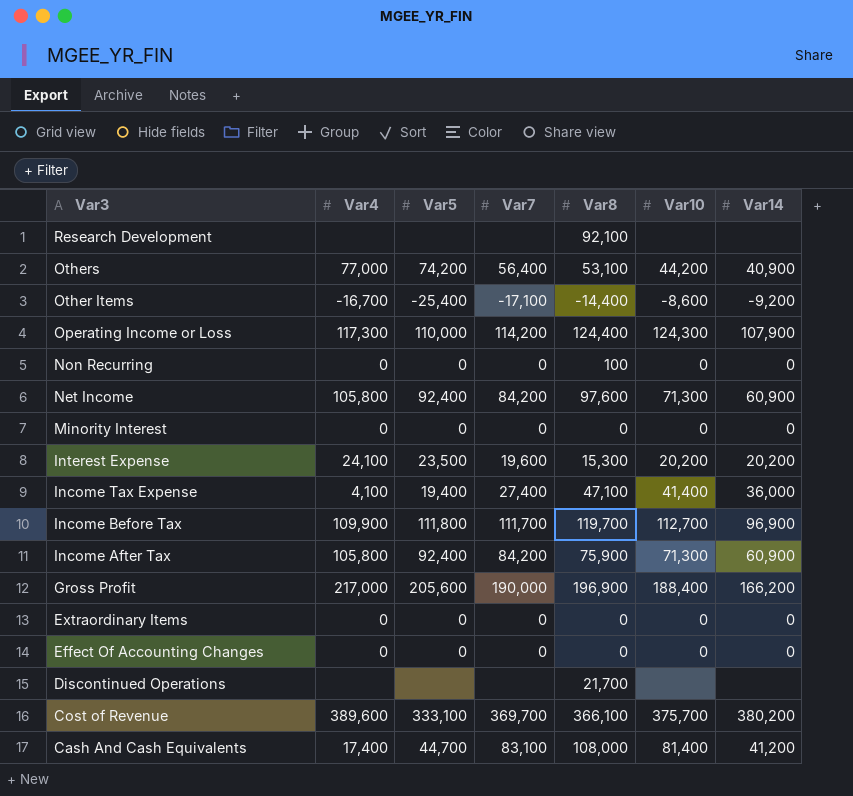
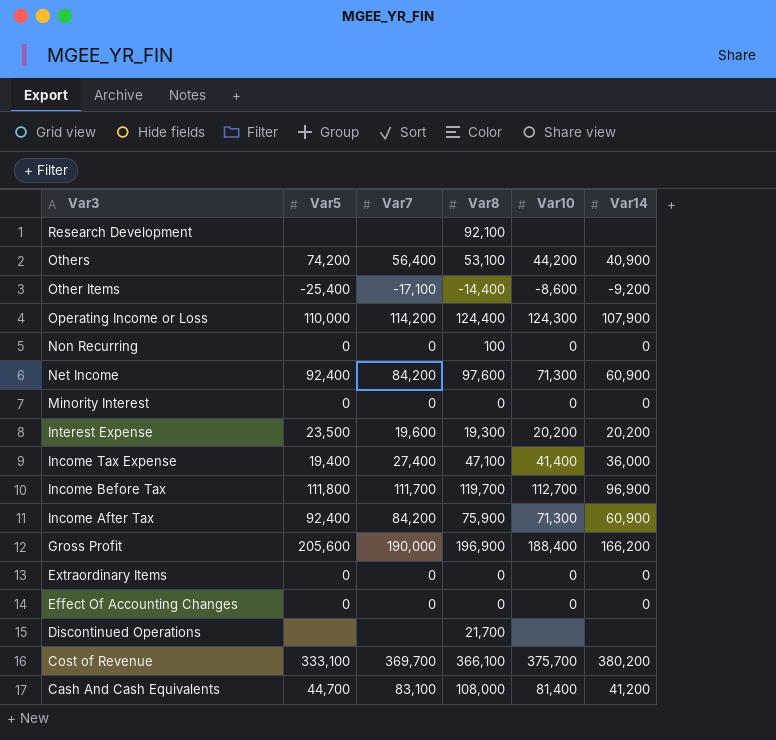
column Var4 | position: 2 -> none
Interest Expense | Var8: 15,300 -> 19,300

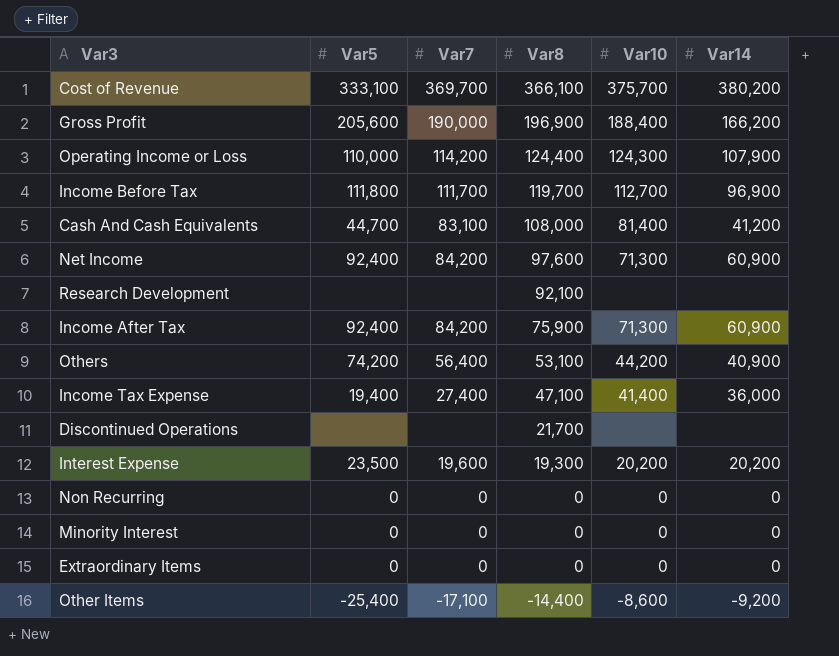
row order: Var3 descending -> Var8 descending
row Effect Of Accounting Changes: 0 | 0 | 0 | 0 | 0 -> none
Non Recurring | Var8: 100 -> 0

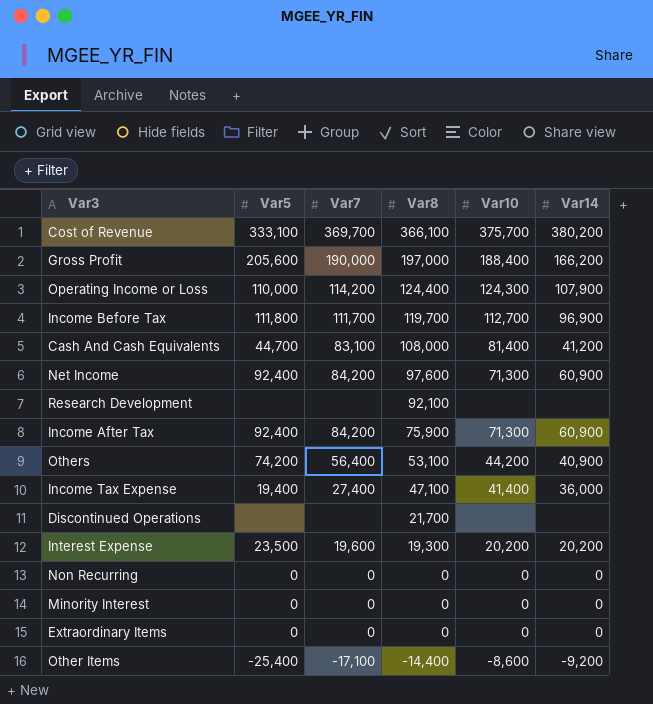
Gross Profit | Var8: 196,900 -> 197,000

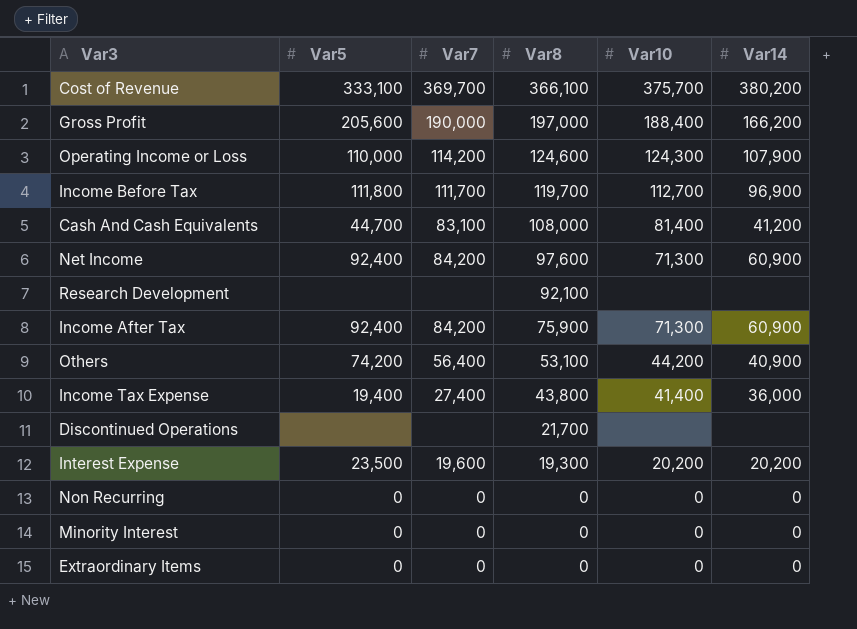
row Other Items: -25,400 | -17,100 | -14,400 | -8,600 | -9,200 -> none
Operating Income or Loss | Var8: 124,400 -> 124,600
Income Tax Expense | Var8: 47,100 -> 43,800

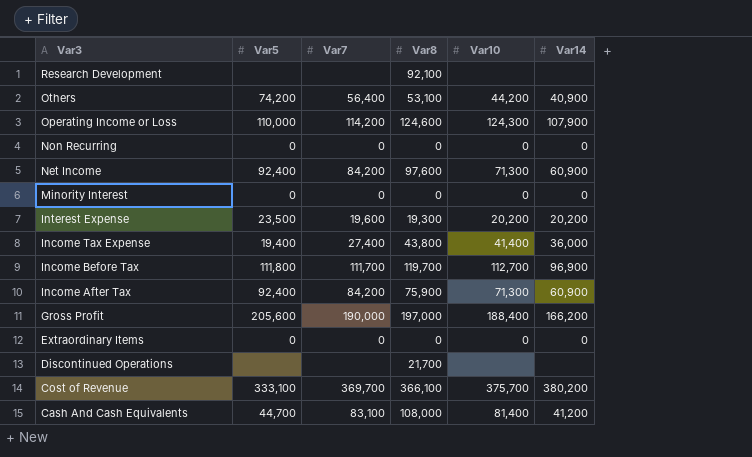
row order: Var8 descending -> Var3 descending

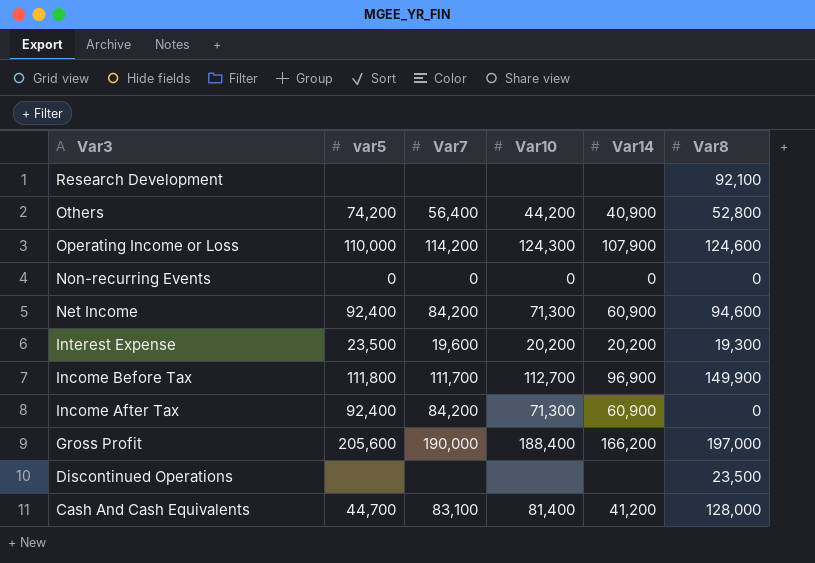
column name: Var5 -> var5
column Var8 | position: 4 -> 6
row Non Recurring: 0 | 0 | 0 | 0 | 0 -> none
row Minority Interest: 0 | 0 | 0 | 0 | 0 -> none
row Income Tax Expense: 19,400 | 27,400 | 43,800 | 41,400 | 36,000 -> none
row Extraordinary Items: 0 | 0 | 0 | 0 | 0 -> none
row Cost of Revenue: 333,100 | 369,700 | 366,100 | 375,700 | 380,200 -> none
Others | Var8: 53,100 -> 52,800
row Non-recurring Events: none -> 0 | 0 | 0 | 0 | 0
Net Income | Var8: 97,600 -> 94,600
Income Before Tax | Var8: 119,700 -> 149,900
Income After Tax | Var8: 75,900 -> 0
Discontinued Operations | Var8: 21,700 -> 23,500
Cash And Cash Equivalents | Var8: 108,000 -> 128,000

